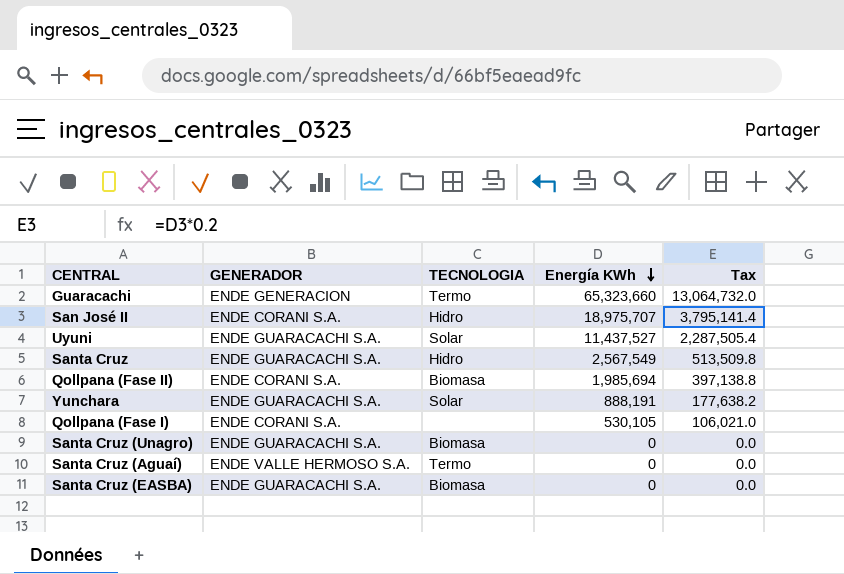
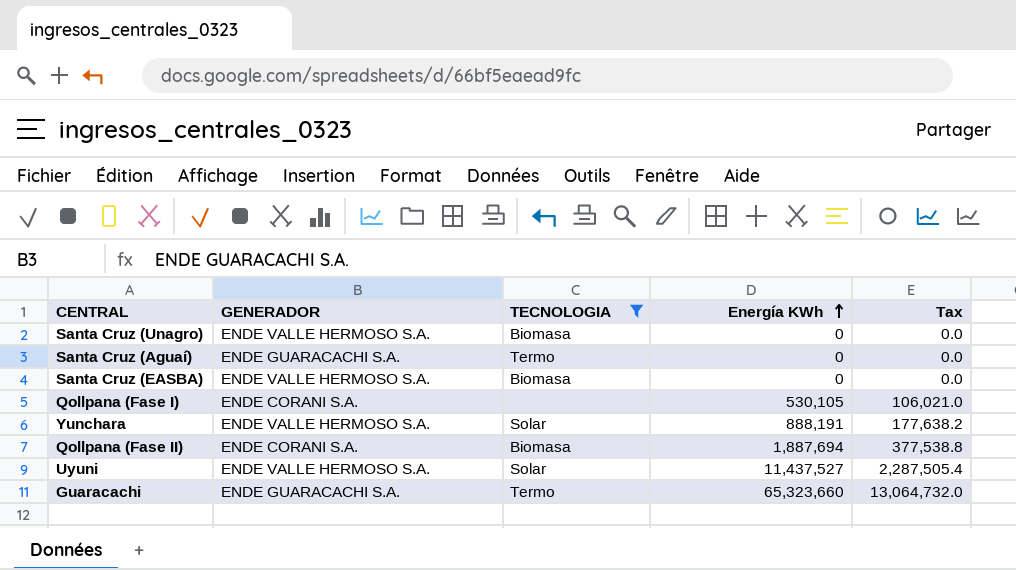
filter: none -> TECNOLOGIA != Hidro
row order: Energía KWh descending -> Energía KWh ascending
Santa Cruz (Unagro) | GENERADOR: ENDE GUARACACHI S.A. -> ENDE VALLE HERMOSO S.A.
Santa Cruz (Aguaí) | GENERADOR: ENDE VALLE HERMOSO S.A. -> ENDE GUARACACHI S.A.
Santa Cruz (EASBA) | GENERADOR: ENDE GUARACACHI S.A. -> ENDE VALLE HERMOSO S.A.
Yunchara | GENERADOR: ENDE GUARACACHI S.A. -> ENDE VALLE HERMOSO S.A.
Qollpana (Fase II) | Energía KWh: 1,985,694 -> 1,887,694
Qollpana (Fase II) | Tax: 397,138.8 -> 377,538.8
Uyuni | GENERADOR: ENDE GUARACACHI S.A. -> ENDE VALLE HERMOSO S.A.
Guaracachi | GENERADOR: ENDE GENERACION -> ENDE GUARACACHI S.A.

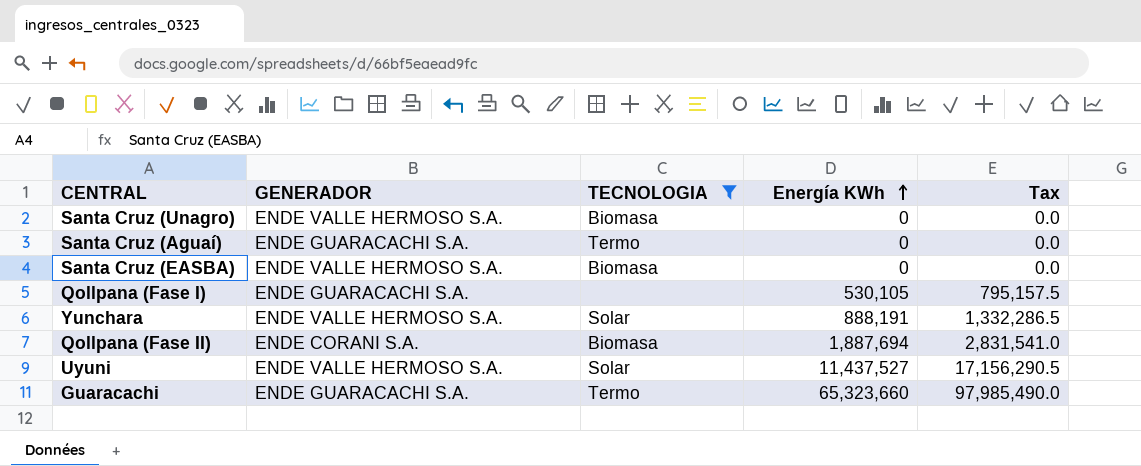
column Tax | formula: [Energía KWh] * 0.2 -> [Energía KWh] * 1.5
Qollpana (Fase I) | GENERADOR: ENDE CORANI S.A. -> ENDE GUARACACHI S.A.

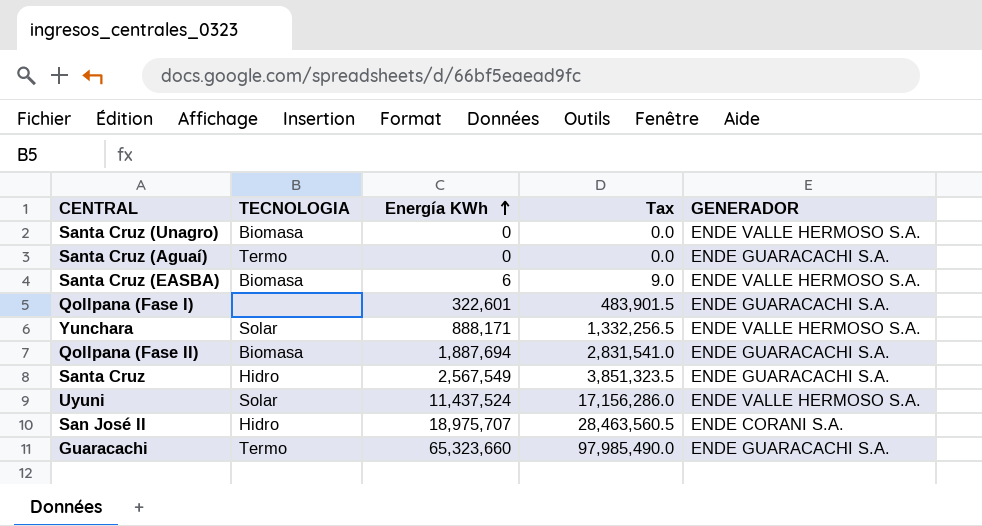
filter: TECNOLOGIA != Hidro -> none
column GENERADOR | position: 2 -> 5
Santa Cruz (EASBA) | Energía KWh: 0 -> 6
Santa Cruz (EASBA) | Tax: 0.0 -> 9.0
Qollpana (Fase I) | Energía KWh: 530,105 -> 322,601
Qollpana (Fase I) | Tax: 795,157.5 -> 483,901.5
Yunchara | Energía KWh: 888,191 -> 888,171
Yunchara | Tax: 1,332,286.5 -> 1,332,256.5
Qollpana (Fase II) | GENERADOR: ENDE CORANI S.A. -> ENDE GUARACACHI S.A.
Uyuni | Energía KWh: 11,437,527 -> 11,437,524
Uyuni | Tax: 17,156,290.5 -> 17,156,286.0

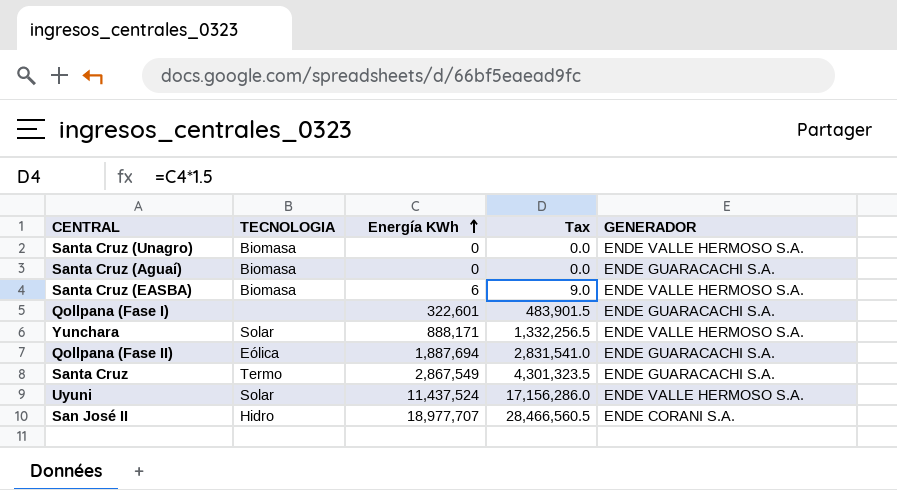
row Guaracachi: Termo | 65,323,660 | 97,985,490.0 | ENDE GUARACACHI S.A. -> none
Santa Cruz (Aguaí) | TECNOLOGIA: Termo -> Biomasa
Qollpana (Fase II) | TECNOLOGIA: Biomasa -> Eólica
Santa Cruz | TECNOLOGIA: Hidro -> Termo
Santa Cruz | Energía KWh: 2,567,549 -> 2,867,549
Santa Cruz | Tax: 3,851,323.5 -> 4,301,323.5
San José II | Energía KWh: 18,975,707 -> 18,977,707
San José II | Tax: 28,463,560.5 -> 28,466,560.5

